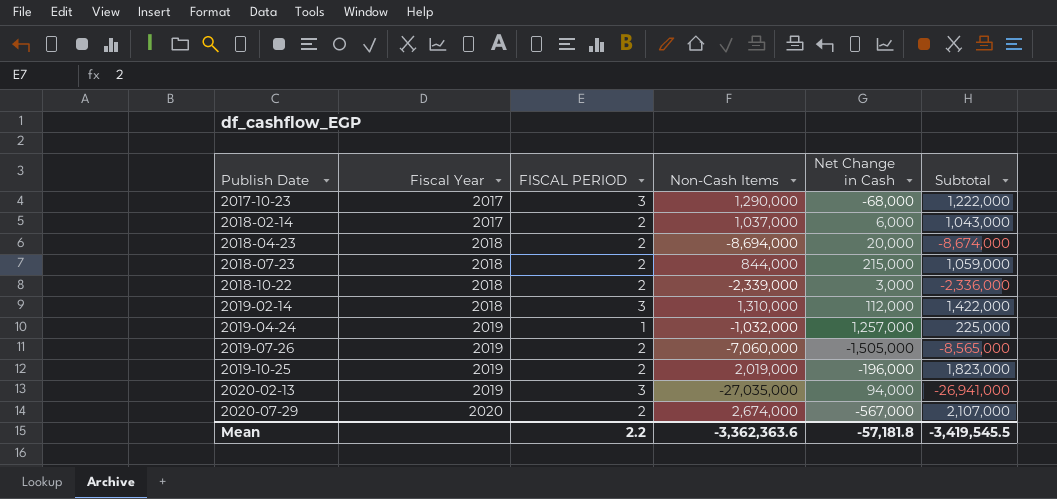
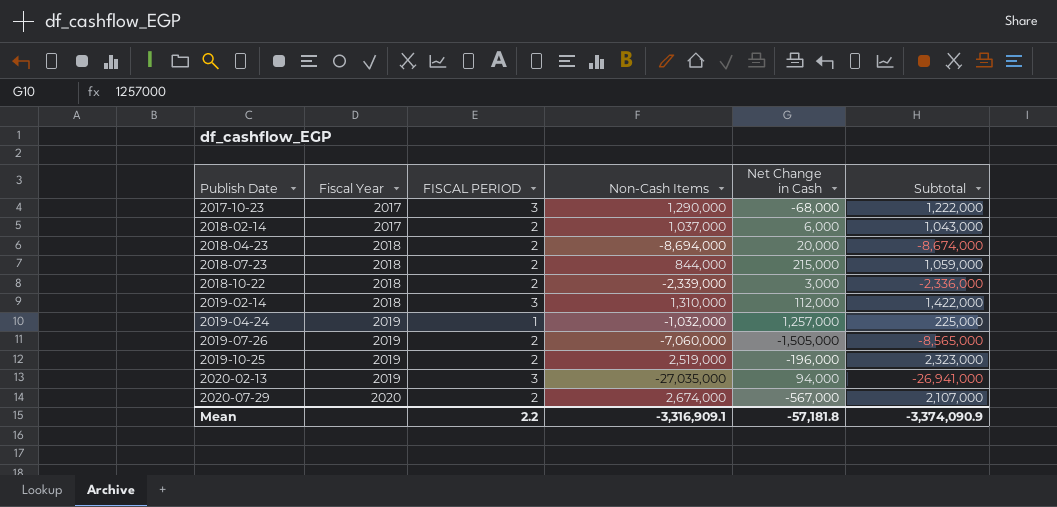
2019-10-25 | Non-Cash Items: 2,019,000 -> 2,519,000
2019-10-25 | Subtotal: 1,823,000 -> 2,323,000
Mean | Non-Cash Items: -3,362,363.6 -> -3,316,909.1
Mean | Subtotal: -3,419,545.5 -> -3,374,090.9

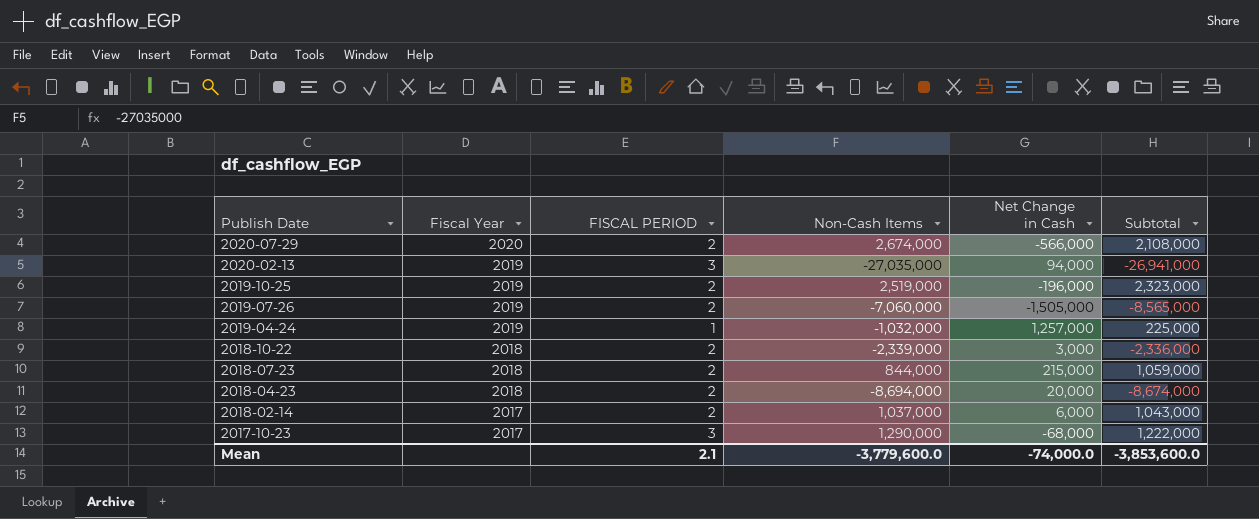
row order: Publish Date ascending -> Publish Date descending
row 2019-02-14: 2018 | 3 | 1,310,000 | 112,000 | 1,422,000 -> none
2020-07-29 | Net Change in Cash: -567,000 -> -566,000
2020-07-29 | Subtotal: 2,107,000 -> 2,108,000
Mean | FISCAL PERIOD: 2.2 -> 2.1
Mean | Non-Cash Items: -3,316,909.1 -> -3,779,600.0
Mean | Net Change in Cash: -57,181.8 -> -74,000.0
Mean | Subtotal: -3,374,090.9 -> -3,853,600.0

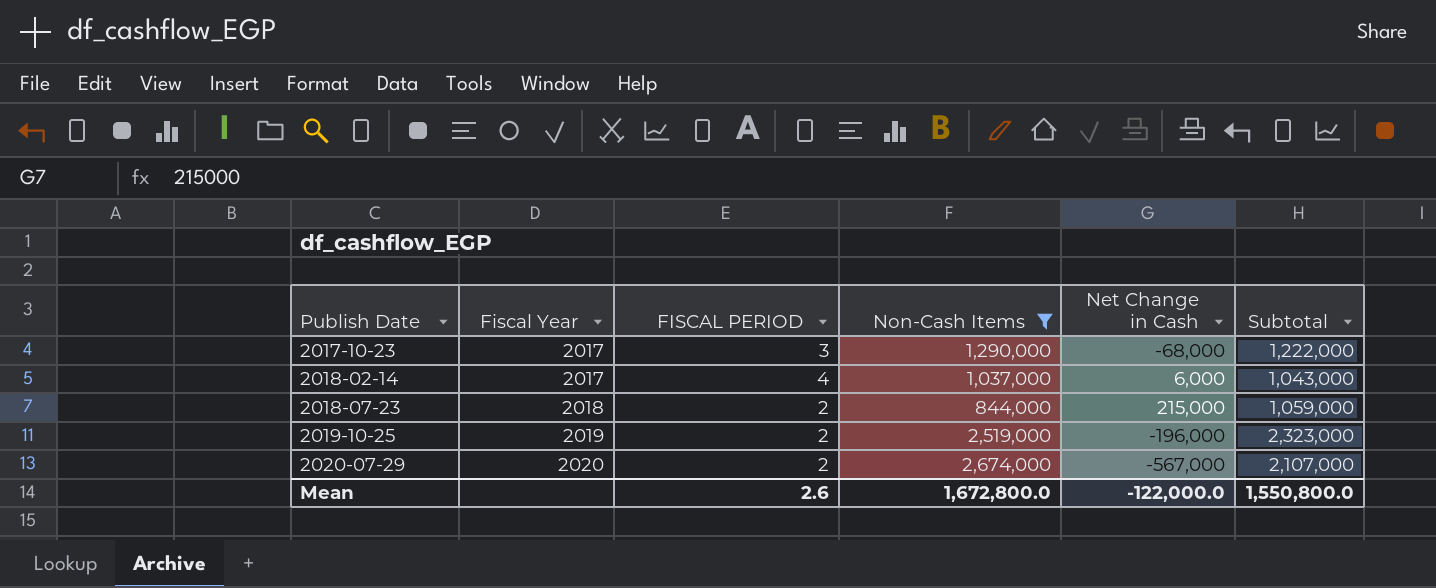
filter: none -> Non-Cash Items >= 844,000
row order: Publish Date descending -> Publish Date ascending
2018-02-14 | FISCAL PERIOD: 2 -> 4
2020-07-29 | Net Change in Cash: -566,000 -> -567,000
2020-07-29 | Subtotal: 2,108,000 -> 2,107,000
Mean | FISCAL PERIOD: 2.1 -> 2.6
Mean | Non-Cash Items: -3,779,600.0 -> 1,672,800.0
Mean | Net Change in Cash: -74,000.0 -> -122,000.0
Mean | Subtotal: -3,853,600.0 -> 1,550,800.0

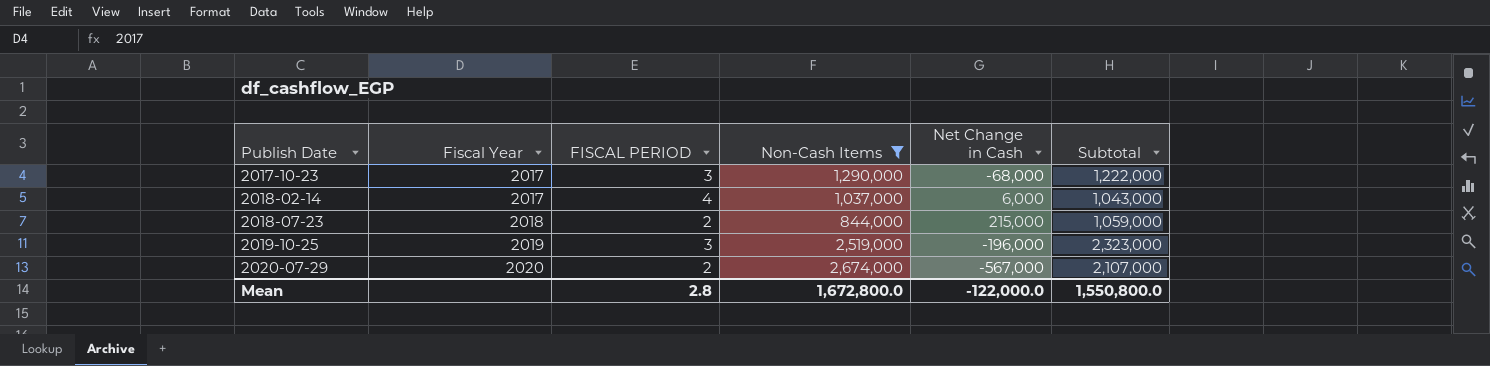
2019-10-25 | FISCAL PERIOD: 2 -> 3
Mean | FISCAL PERIOD: 2.6 -> 2.8

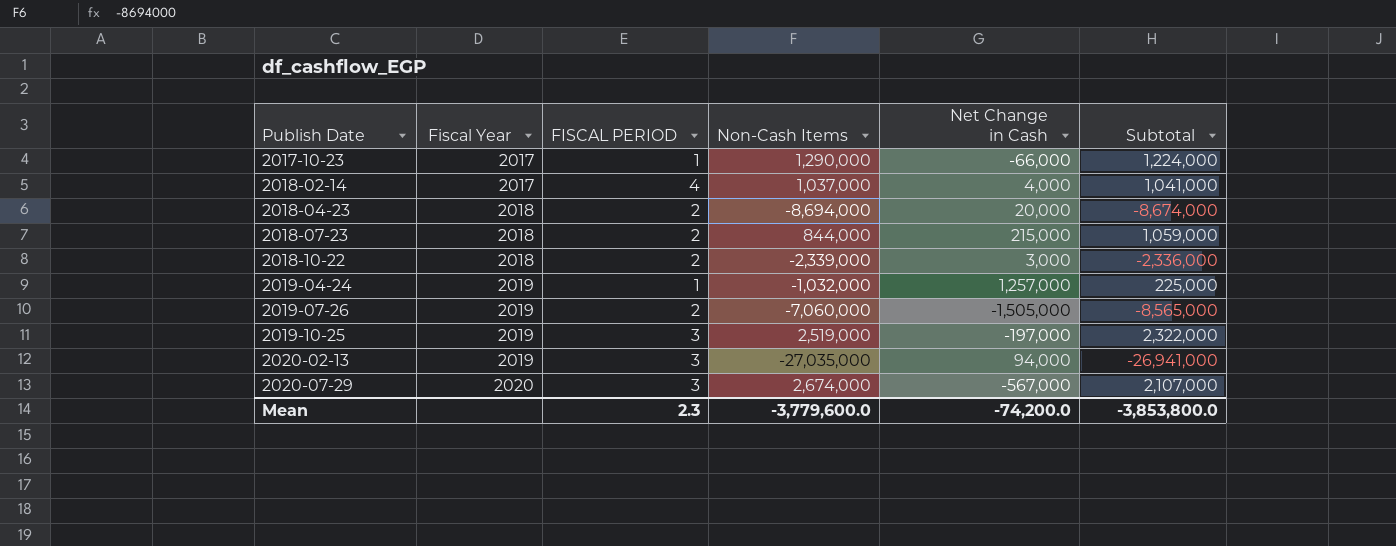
filter: Non-Cash Items >= 844,000 -> none
2017-10-23 | FISCAL PERIOD: 3 -> 1
2017-10-23 | Net Change in Cash: -68,000 -> -66,000
2017-10-23 | Subtotal: 1,222,000 -> 1,224,000
2018-02-14 | Net Change in Cash: 6,000 -> 4,000
2018-02-14 | Subtotal: 1,043,000 -> 1,041,000
2019-10-25 | Net Change in Cash: -196,000 -> -197,000
2019-10-25 | Subtotal: 2,323,000 -> 2,322,000
2020-07-29 | FISCAL PERIOD: 2 -> 3
Mean | FISCAL PERIOD: 2.8 -> 2.3
Mean | Non-Cash Items: 1,672,800.0 -> -3,779,600.0
Mean | Net Change in Cash: -122,000.0 -> -74,200.0
Mean | Subtotal: 1,550,800.0 -> -3,853,800.0

